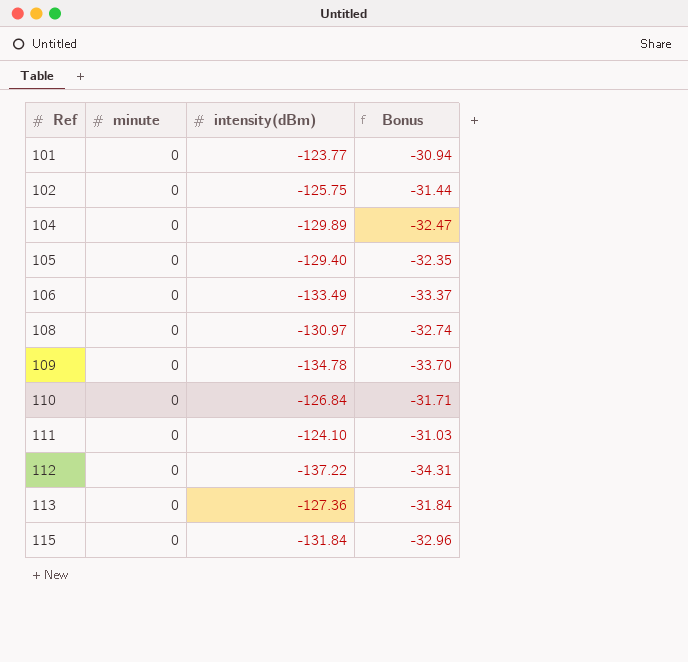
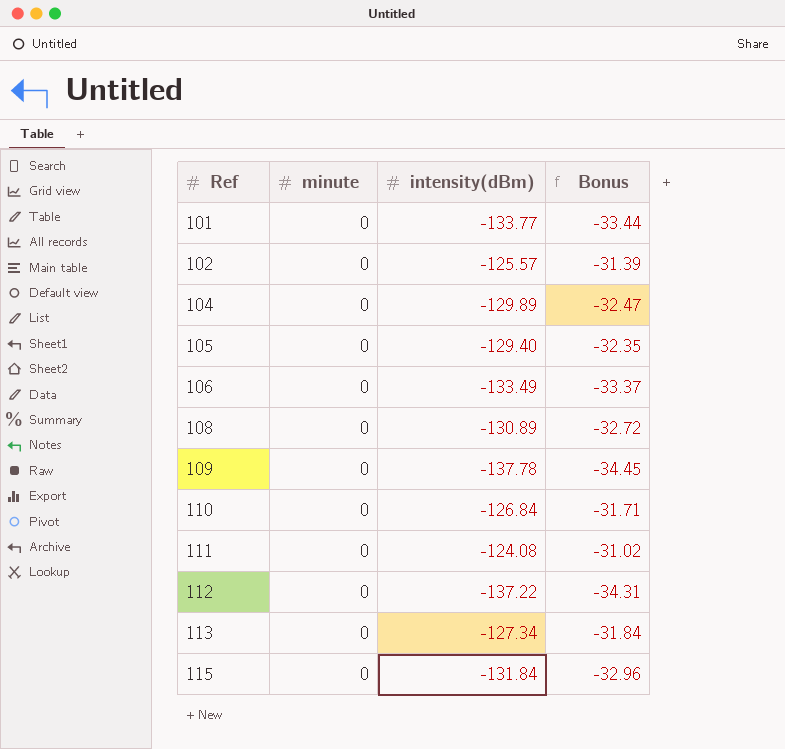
101 | intensity(dBm): -123.77 -> -133.77
101 | Bonus: -30.94 -> -33.44
102 | intensity(dBm): -125.75 -> -125.57
102 | Bonus: -31.44 -> -31.39
108 | intensity(dBm): -130.97 -> -130.89
108 | Bonus: -32.74 -> -32.72
109 | intensity(dBm): -134.78 -> -137.78
109 | Bonus: -33.70 -> -34.45
111 | intensity(dBm): -124.10 -> -124.08
111 | Bonus: -31.03 -> -31.02
113 | intensity(dBm): -127.36 -> -127.34

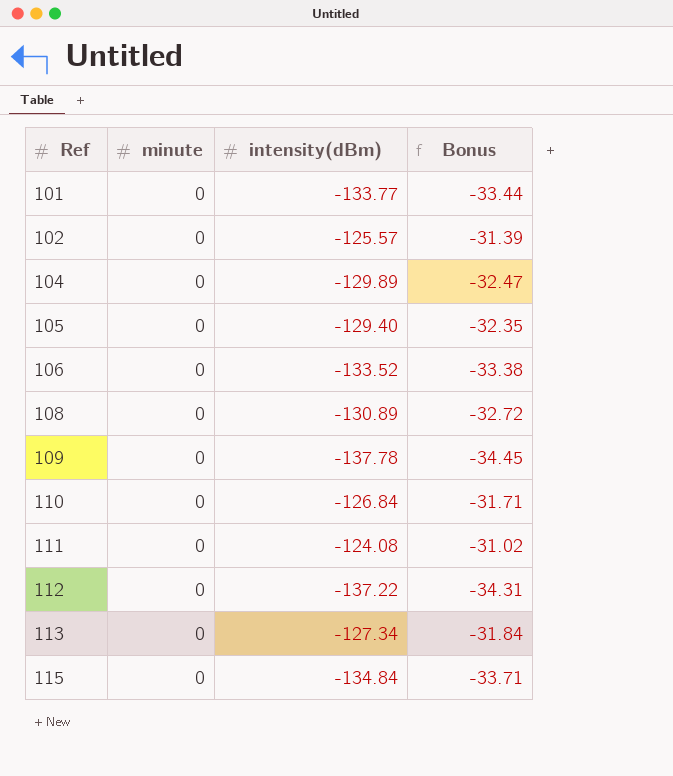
106 | intensity(dBm): -133.49 -> -133.52
106 | Bonus: -33.37 -> -33.38
115 | intensity(dBm): -131.84 -> -134.84
115 | Bonus: -32.96 -> -33.71

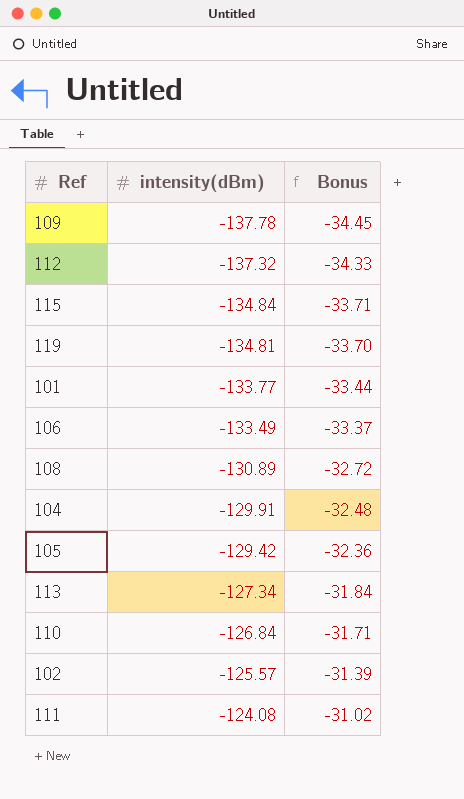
row order: Ref ascending -> intensity(dBm) ascending
column minute | position: 2 -> none
112 | intensity(dBm): -137.22 -> -137.32
112 | Bonus: -34.31 -> -34.33
row 119: none -> -134.81 | -33.70
106 | intensity(dBm): -133.52 -> -133.49
106 | Bonus: -33.38 -> -33.37
104 | intensity(dBm): -129.89 -> -129.91
104 | Bonus: -32.47 -> -32.48
105 | intensity(dBm): -129.40 -> -129.42
105 | Bonus: -32.35 -> -32.36

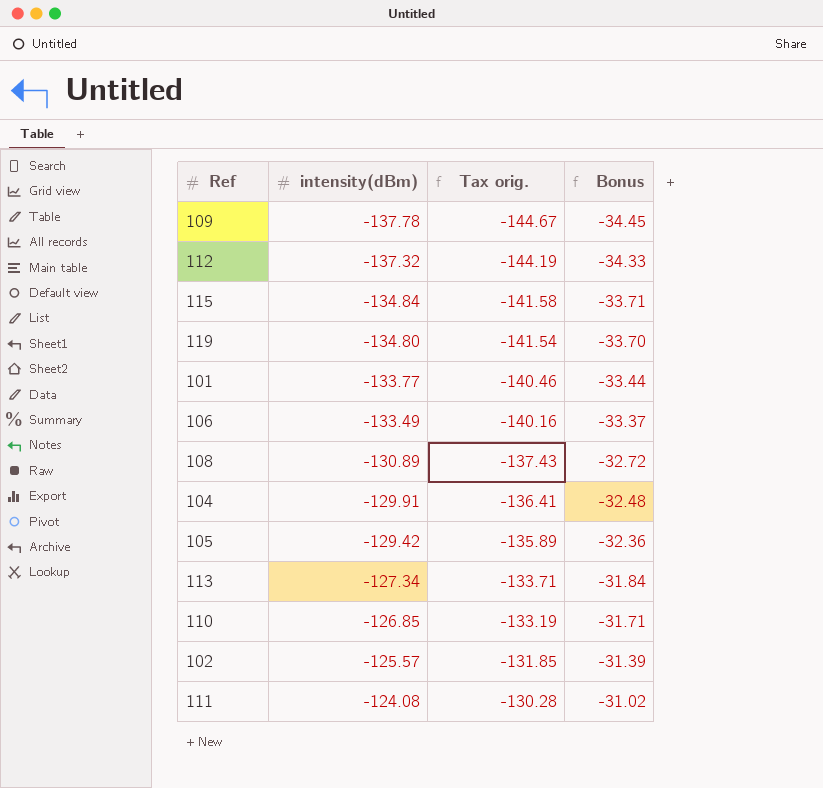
column Tax orig. | formula: none -> [intensity(dBm)] * 1.05
119 | intensity(dBm): -134.81 -> -134.80
110 | intensity(dBm): -126.84 -> -126.85

